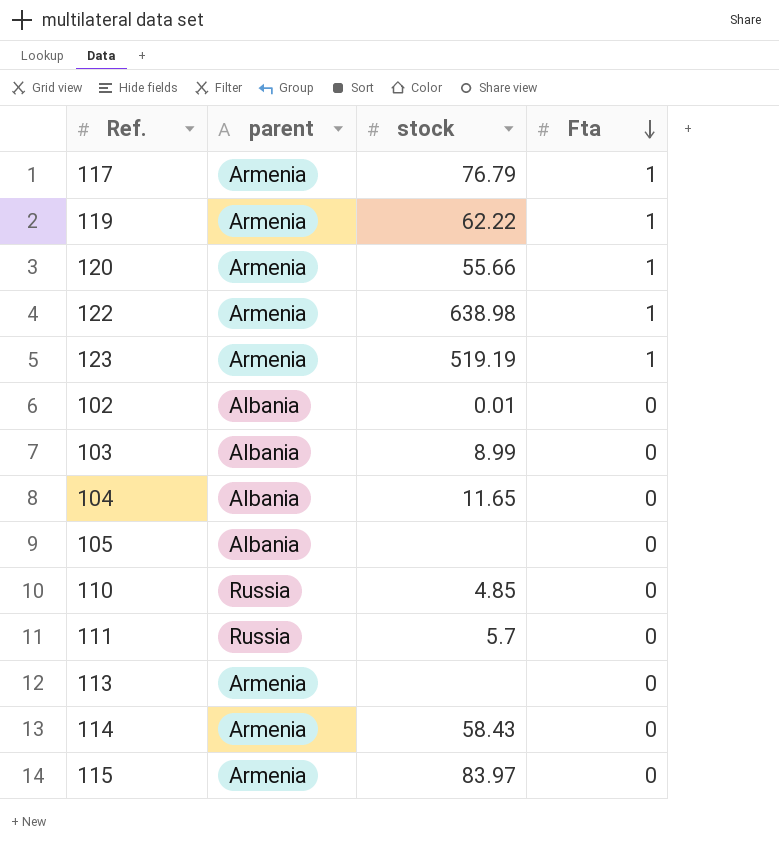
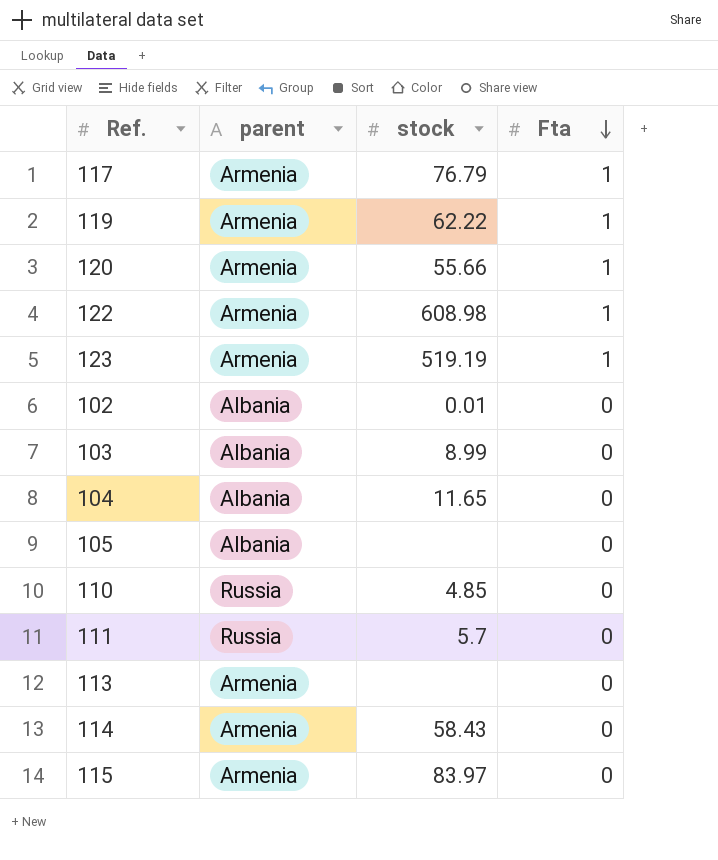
122 | stock: 638.98 -> 608.98

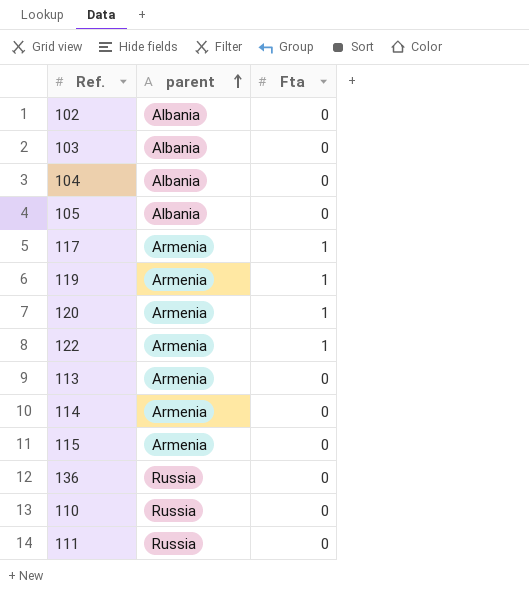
row order: Fta descending -> parent ascending
column stock | position: 3 -> none
row 123: Armenia | 519.19 | 1 -> none
row 136: none -> Russia | 0

